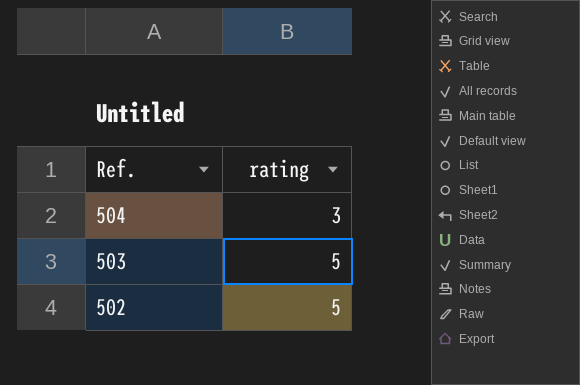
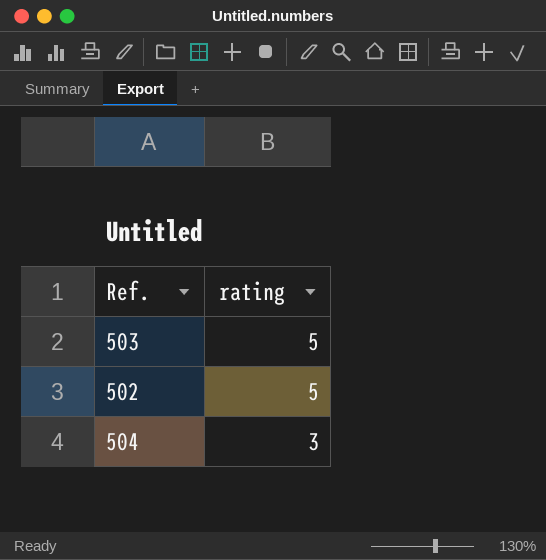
row order: Ref. descending -> rating descending

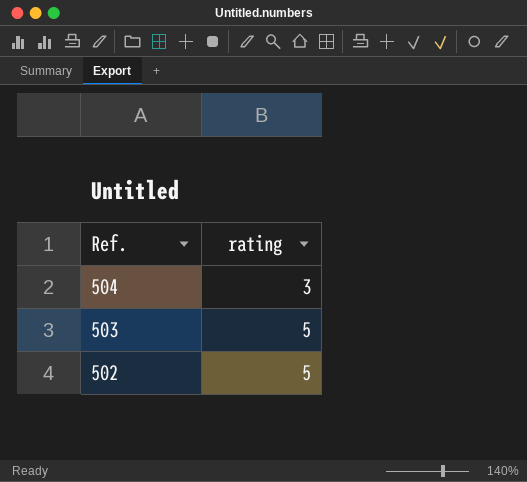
row order: rating descending -> Ref. descending

